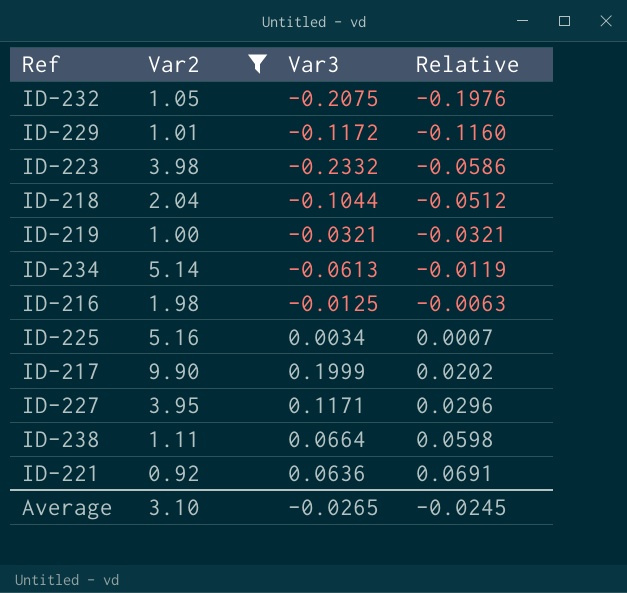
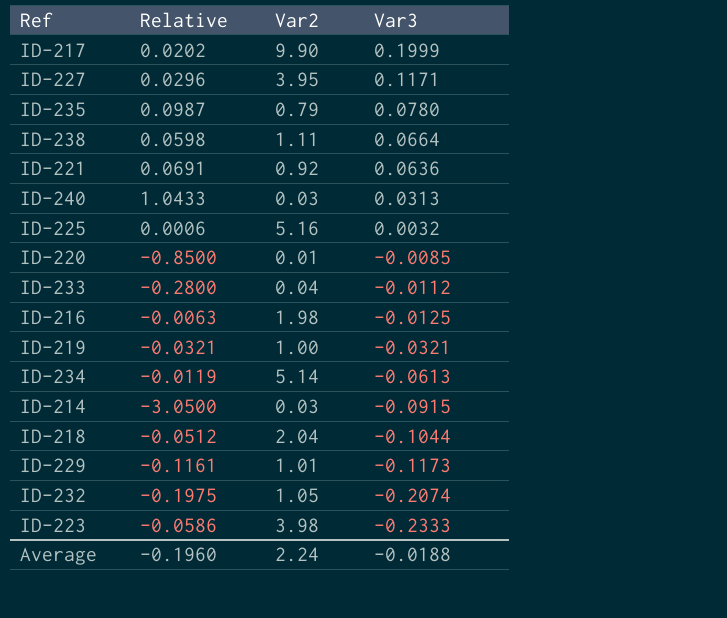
filter: Var2 >= 0.92 -> none
row order: Relative ascending -> Var3 descending
column Relative | position: 4 -> 2
ID-225 | Relative: 0.0007 -> 0.0006
ID-225 | Var3: 0.0034 -> 0.0032
ID-229 | Relative: -0.1160 -> -0.1161
ID-229 | Var3: -0.1172 -> -0.1173
ID-232 | Relative: -0.1976 -> -0.1975
ID-232 | Var3: -0.2075 -> -0.2074
ID-223 | Var3: -0.2332 -> -0.2333
Average | Relative: -0.0245 -> -0.1960
Average | Var2: 3.10 -> 2.24
Average | Var3: -0.0265 -> -0.0188

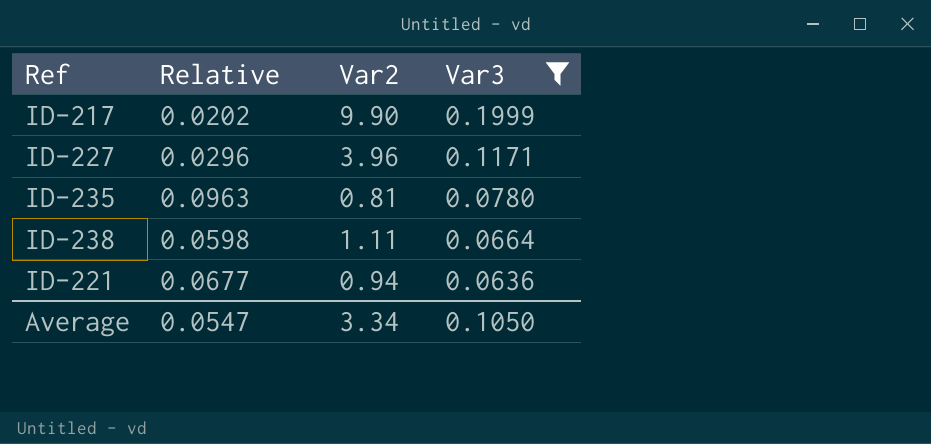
filter: none -> Var3 >= 0.0636
ID-227 | Var2: 3.95 -> 3.96
ID-235 | Relative: 0.0987 -> 0.0963
ID-235 | Var2: 0.79 -> 0.81
ID-221 | Relative: 0.0691 -> 0.0677
ID-221 | Var2: 0.92 -> 0.94
Average | Relative: -0.1960 -> 0.0547
Average | Var2: 2.24 -> 3.34
Average | Var3: -0.0188 -> 0.1050

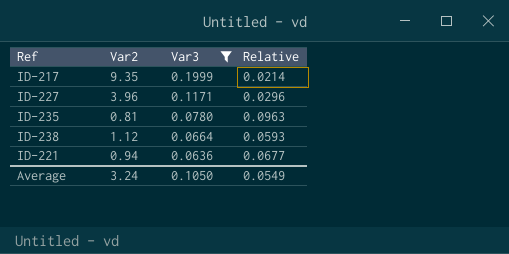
column Relative | position: 2 -> 4
ID-217 | Var2: 9.90 -> 9.35
ID-217 | Relative: 0.0202 -> 0.0214
ID-238 | Var2: 1.11 -> 1.12
ID-238 | Relative: 0.0598 -> 0.0593
Average | Var2: 3.34 -> 3.24
Average | Relative: 0.0547 -> 0.0549

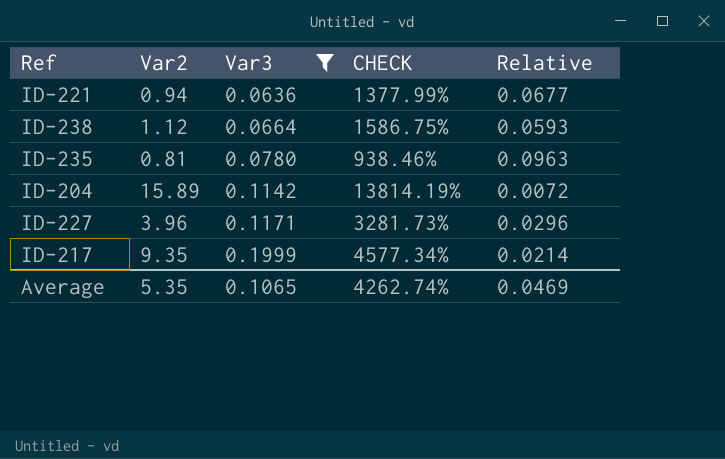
row order: Var3 descending -> Var3 ascending
column CHECK | formula: none -> ([Var2] - [Var3]) / [Var3]
row ID-204: none -> 15.89 | 0.1142 | 13814.19% | 0.0072
Average | Var2: 3.24 -> 5.35
Average | Var3: 0.1050 -> 0.1065
Average | Relative: 0.0549 -> 0.0469

